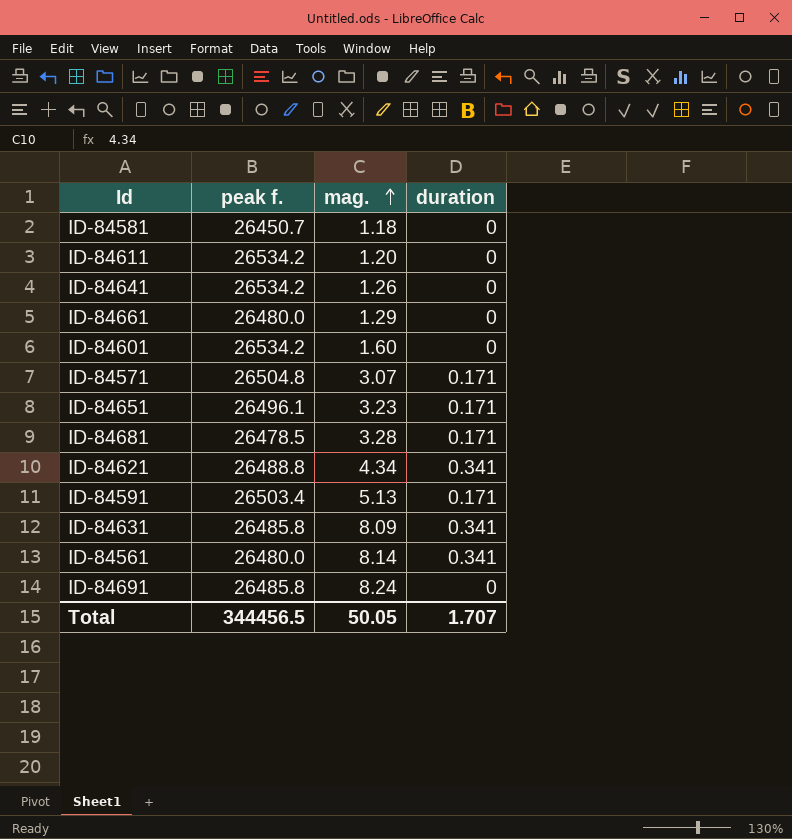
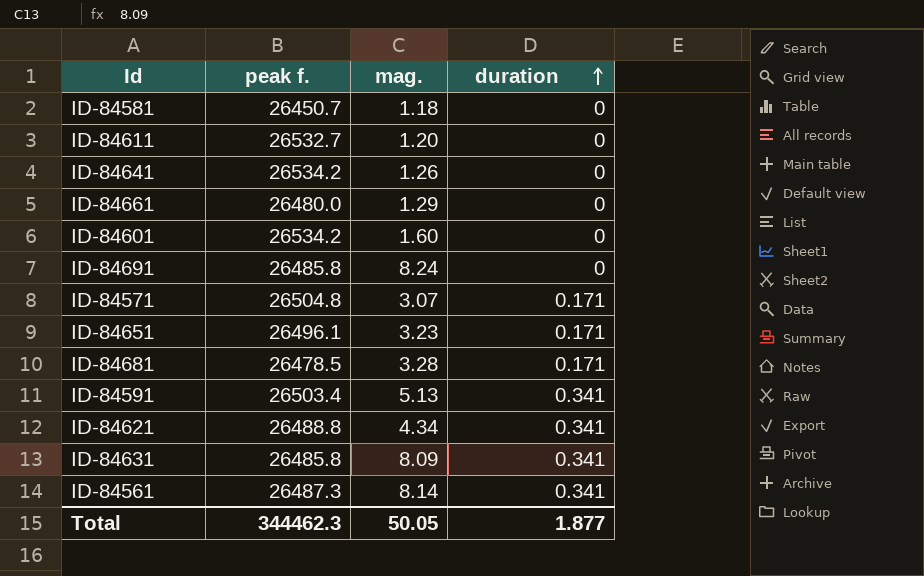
row order: mag. ascending -> duration ascending
ID-84611 | peak f.: 26534.2 -> 26532.7
ID-84591 | duration: 0.171 -> 0.341
ID-84561 | peak f.: 26480.0 -> 26487.3
Total | peak f.: 344456.5 -> 344462.3
Total | duration: 1.707 -> 1.877

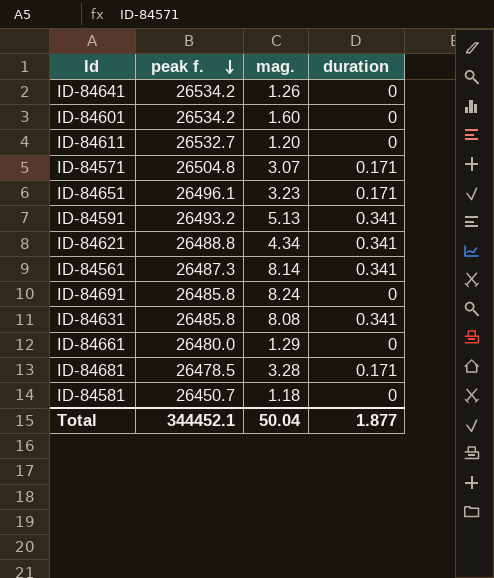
row order: duration ascending -> peak f. descending
ID-84591 | peak f.: 26503.4 -> 26493.2
ID-84631 | mag.: 8.09 -> 8.08
Total | peak f.: 344462.3 -> 344452.1
Total | mag.: 50.05 -> 50.04

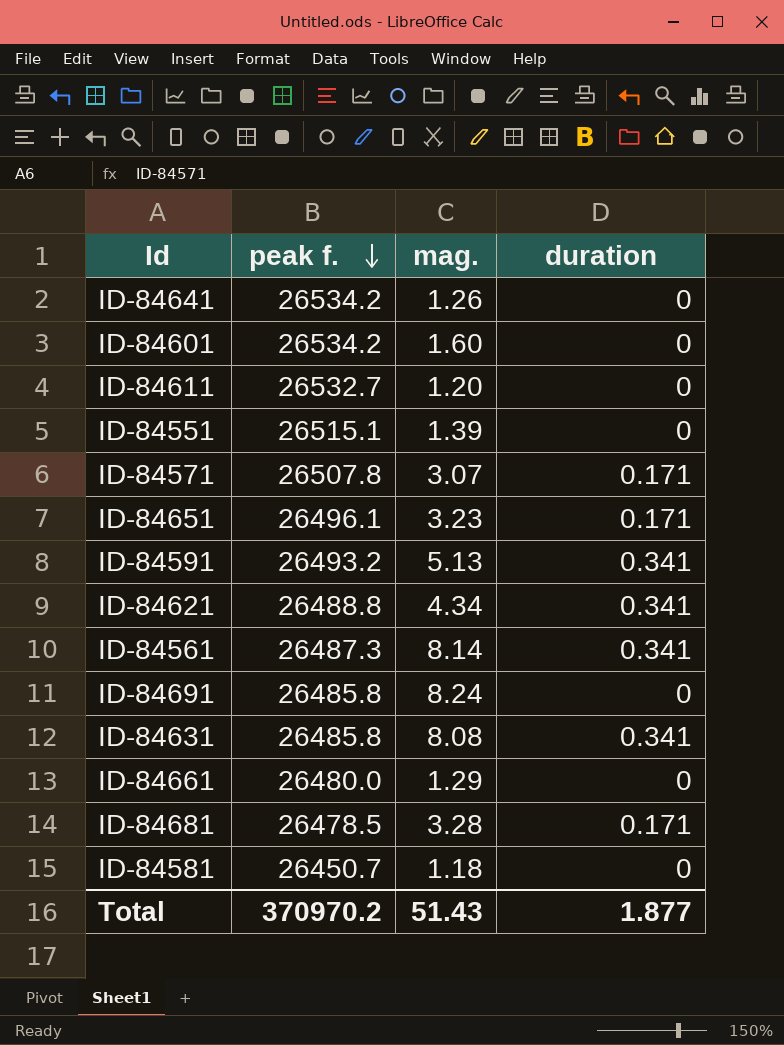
row ID-84551: none -> 26515.1 | 1.39 | 0
ID-84571 | peak f.: 26504.8 -> 26507.8
Total | peak f.: 344452.1 -> 370970.2
Total | mag.: 50.04 -> 51.43

